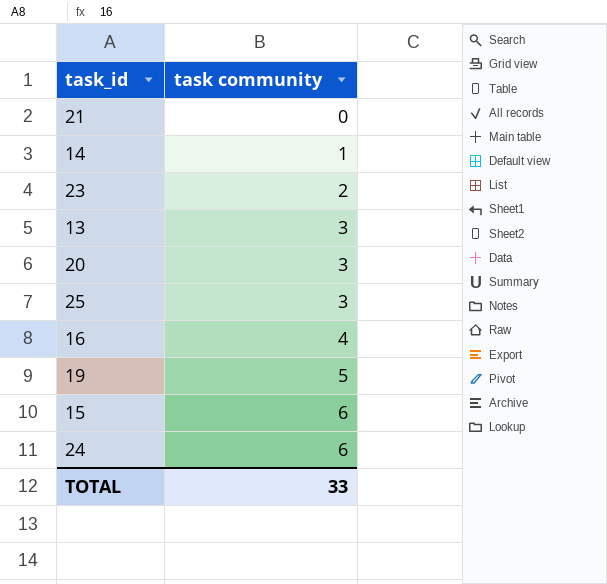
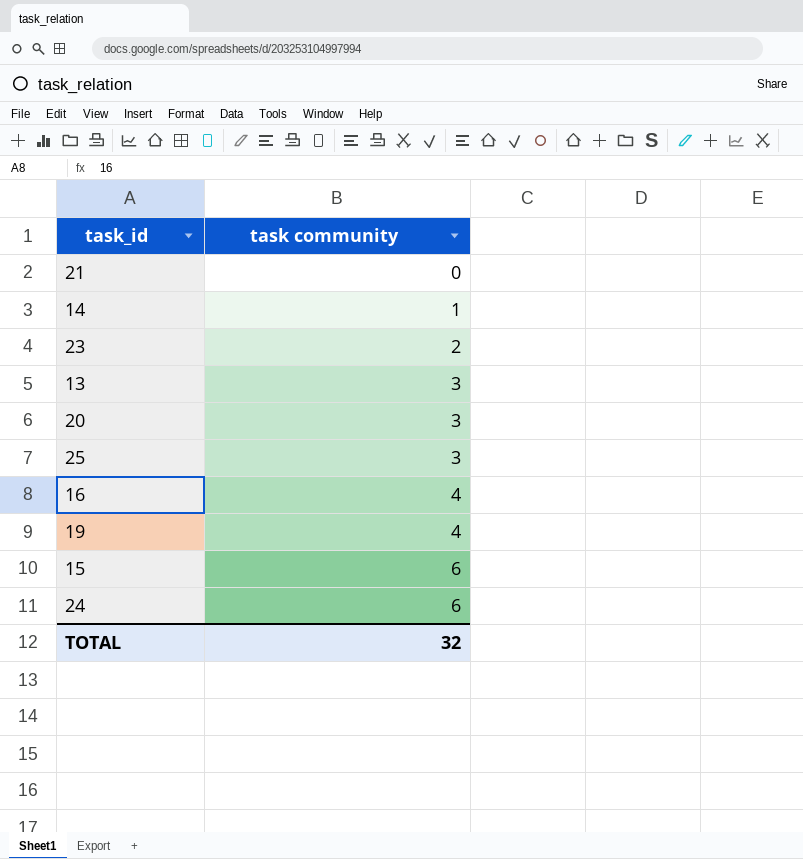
19 | task community: 5 -> 4
TOTAL | task community: 33 -> 32

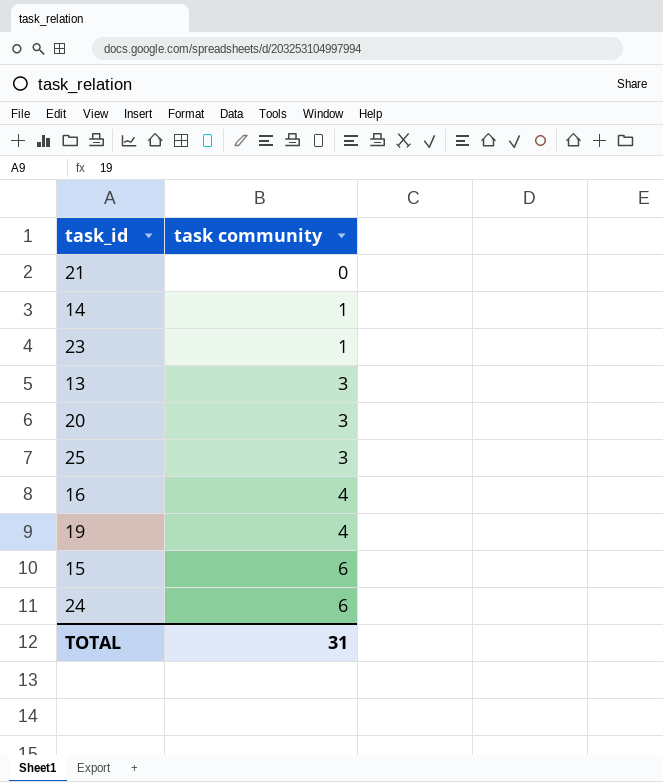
23 | task community: 2 -> 1
TOTAL | task community: 32 -> 31

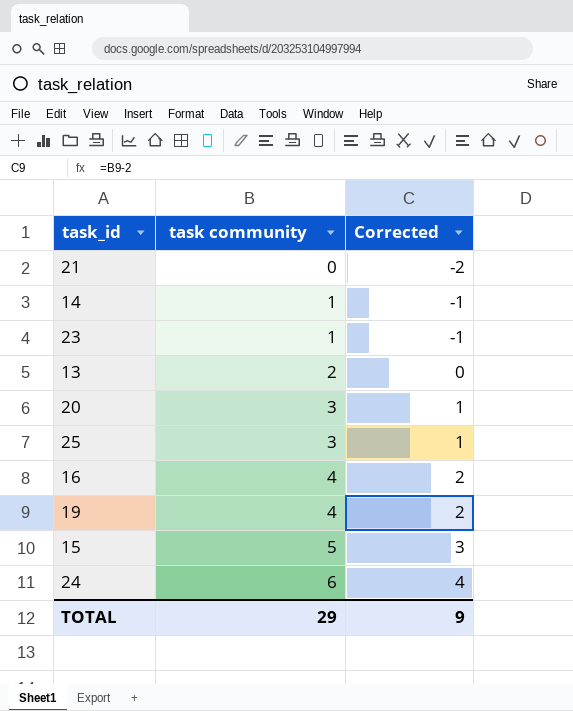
column Corrected | formula: none -> [task community] - 2
13 | task community: 3 -> 2
15 | task community: 6 -> 5
TOTAL | task community: 31 -> 29

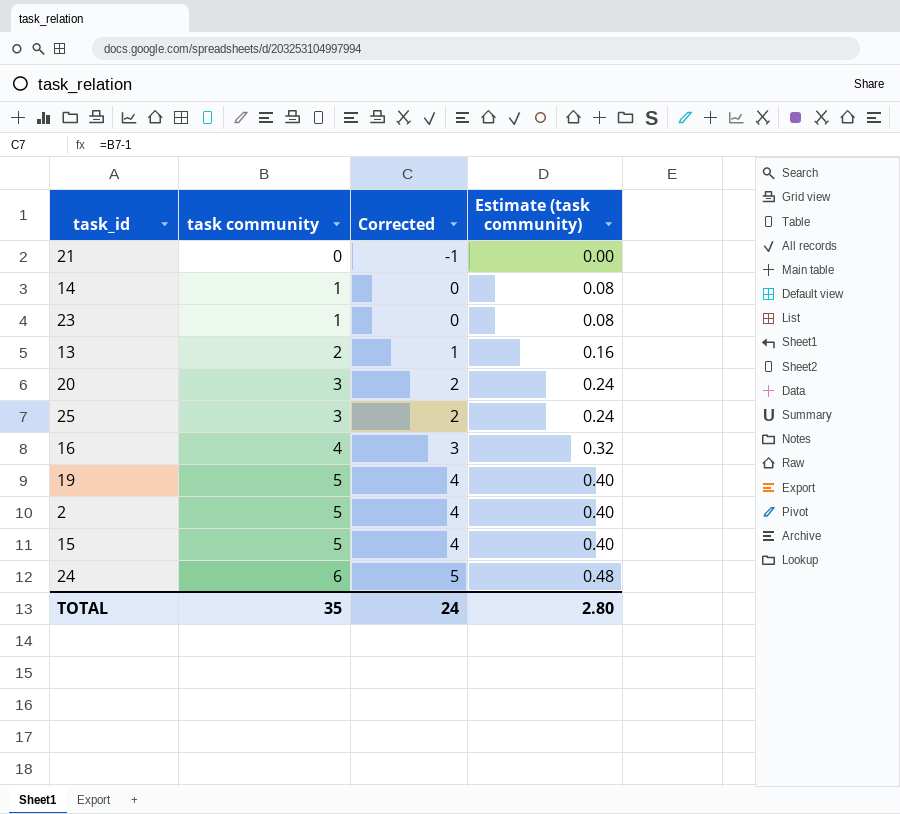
column Corrected | formula: [task community] - 2 -> [task community] - 1
column Estimate (task community) | formula: none -> [task community] * 0.08
19 | task community: 4 -> 5
row 2: none -> 5 | 4 | 0.40
TOTAL | task community: 29 -> 35
TOTAL | Corrected: 9 -> 24

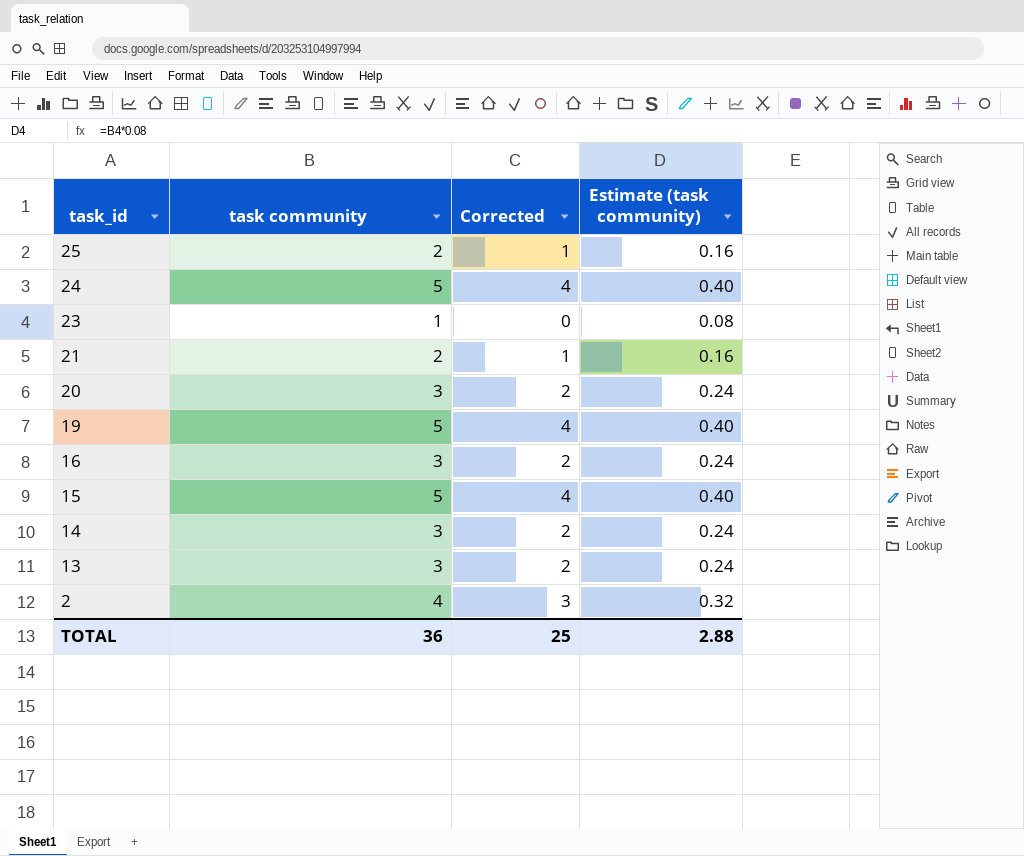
row order: task community ascending -> task_id descending
25 | task community: 3 -> 2
25 | Corrected: 2 -> 1
25 | Estimate (task community): 0.24 -> 0.16
24 | task community: 6 -> 5
24 | Corrected: 5 -> 4
24 | Estimate (task community): 0.48 -> 0.40
21 | task community: 0 -> 2
21 | Corrected: -1 -> 1
21 | Estimate (task community): 0.00 -> 0.16
16 | task community: 4 -> 3
16 | Corrected: 3 -> 2
16 | Estimate (task community): 0.32 -> 0.24
14 | task community: 1 -> 3
14 | Corrected: 0 -> 2
14 | Estimate (task community): 0.08 -> 0.24
13 | task community: 2 -> 3
13 | Corrected: 1 -> 2
13 | Estimate (task community): 0.16 -> 0.24
2 | task community: 5 -> 4
2 | Corrected: 4 -> 3
2 | Estimate (task community): 0.40 -> 0.32
TOTAL | task community: 35 -> 36
TOTAL | Corrected: 24 -> 25
TOTAL | Estimate (task community): 2.80 -> 2.88

